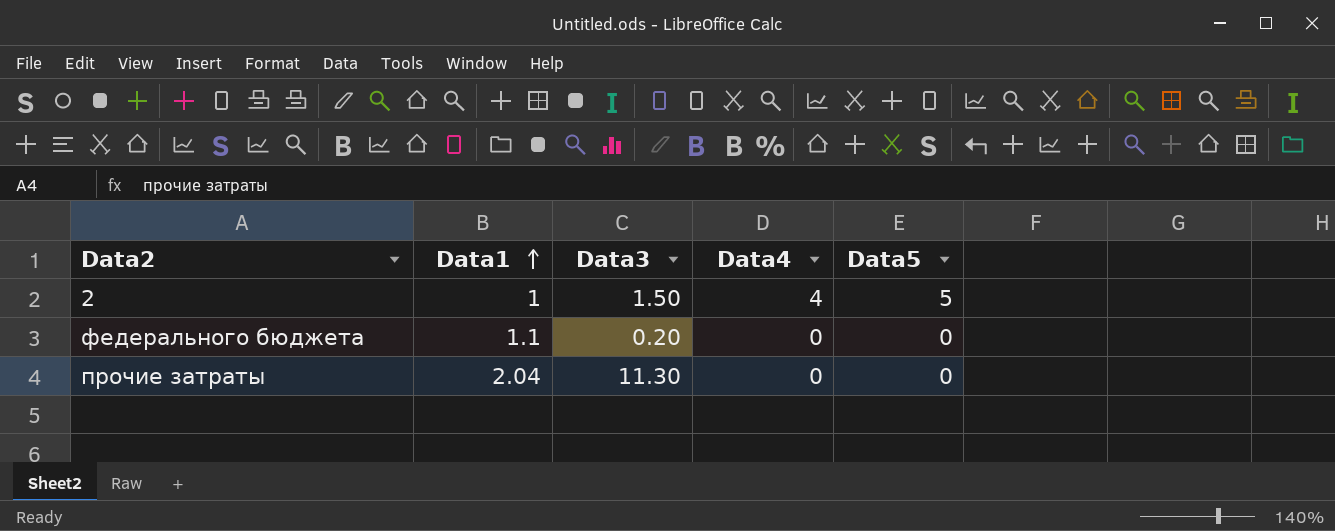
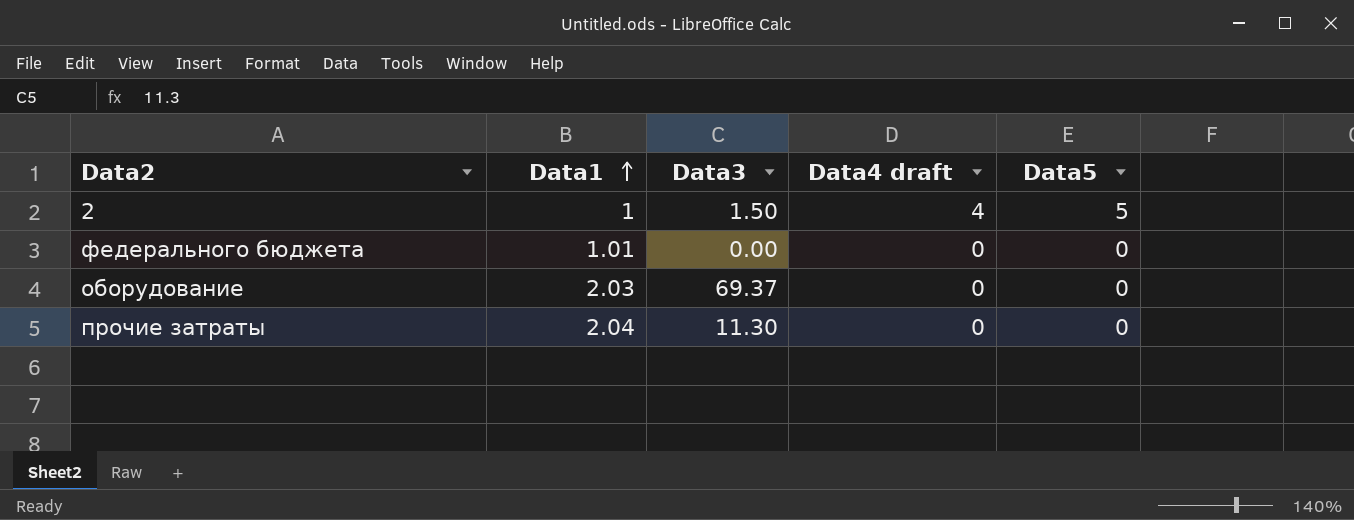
column name: Data4 -> Data4 draft
федерального бюджета | Data1: 1.1 -> 1.01
федерального бюджета | Data3: 0.20 -> 0.00
row оборудование: none -> 2.03 | 69.37 | 0 | 0

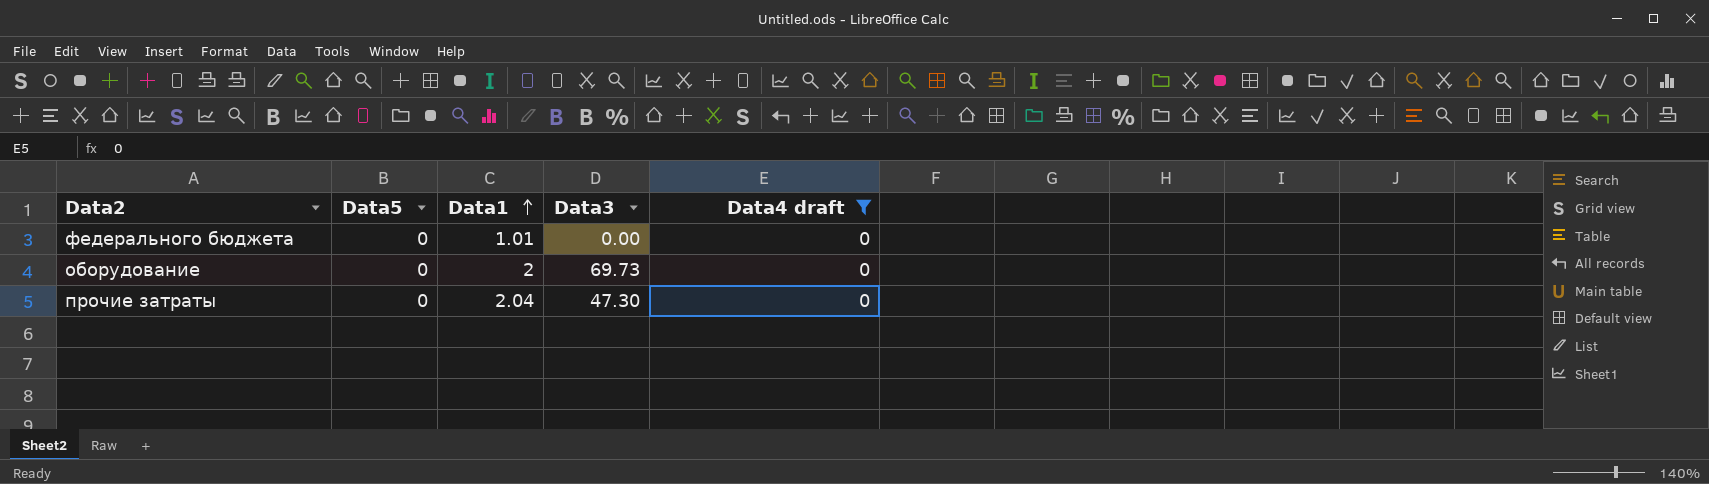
filter: none -> Data4 draft = 0
column Data5 | position: 5 -> 2
оборудование | Data1: 2.03 -> 2
оборудование | Data3: 69.37 -> 69.73
прочие затраты | Data3: 11.30 -> 47.30

